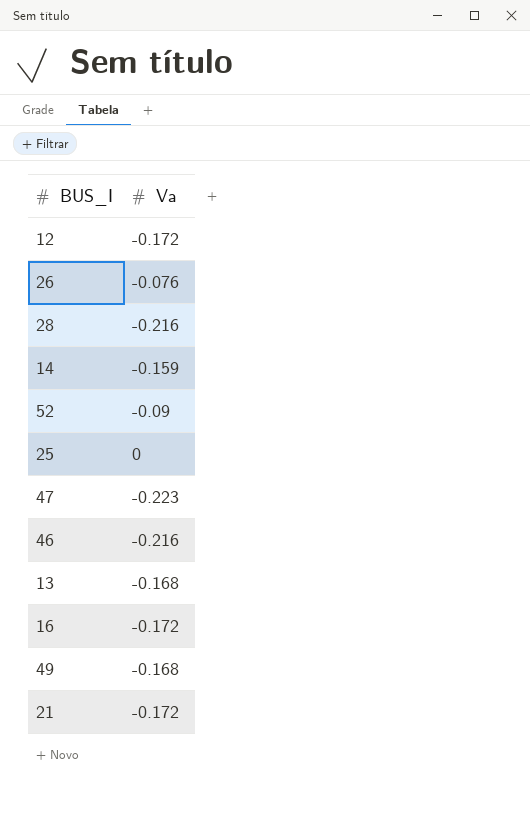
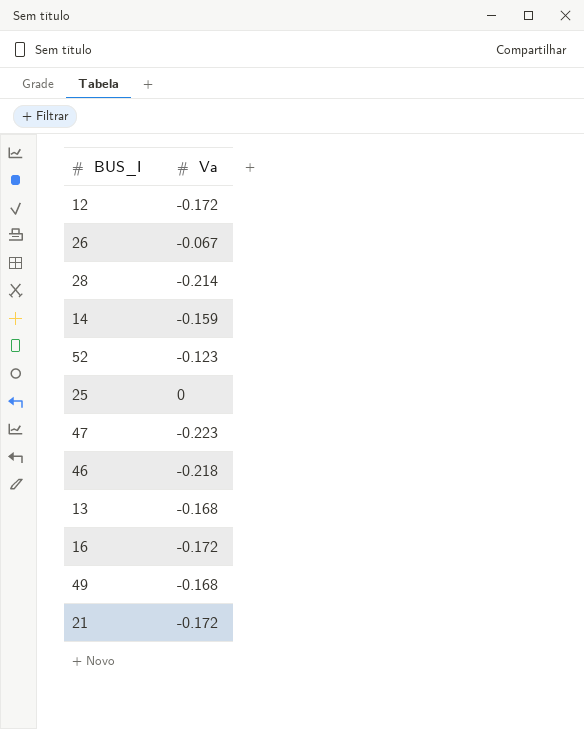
26 | Va: -0.076 -> -0.067
28 | Va: -0.216 -> -0.214
52 | Va: -0.09 -> -0.123
46 | Va: -0.216 -> -0.218

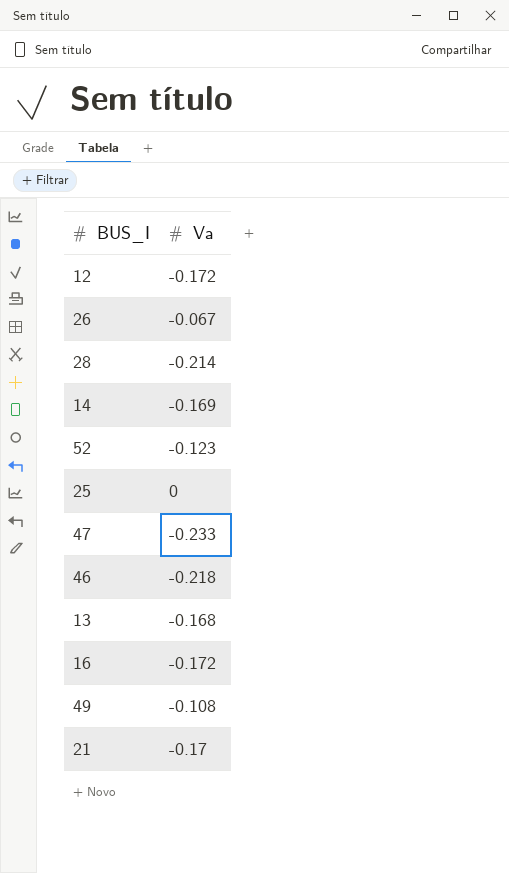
14 | Va: -0.159 -> -0.169
47 | Va: -0.223 -> -0.233
49 | Va: -0.168 -> -0.108
21 | Va: -0.172 -> -0.17

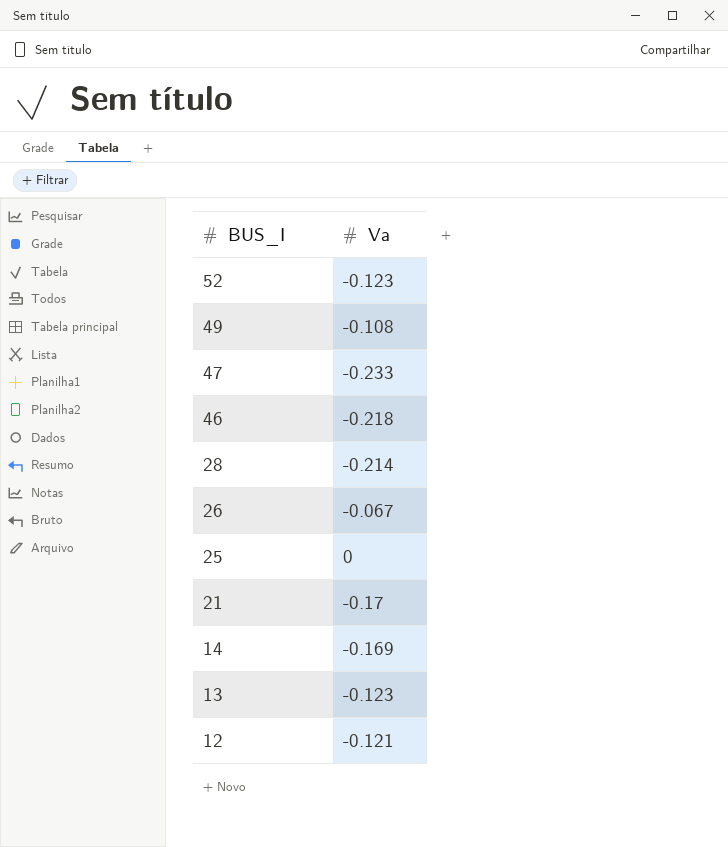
row order: none -> BUS_I descending
row 16: -0.172 -> none
13 | Va: -0.168 -> -0.123
12 | Va: -0.172 -> -0.121

